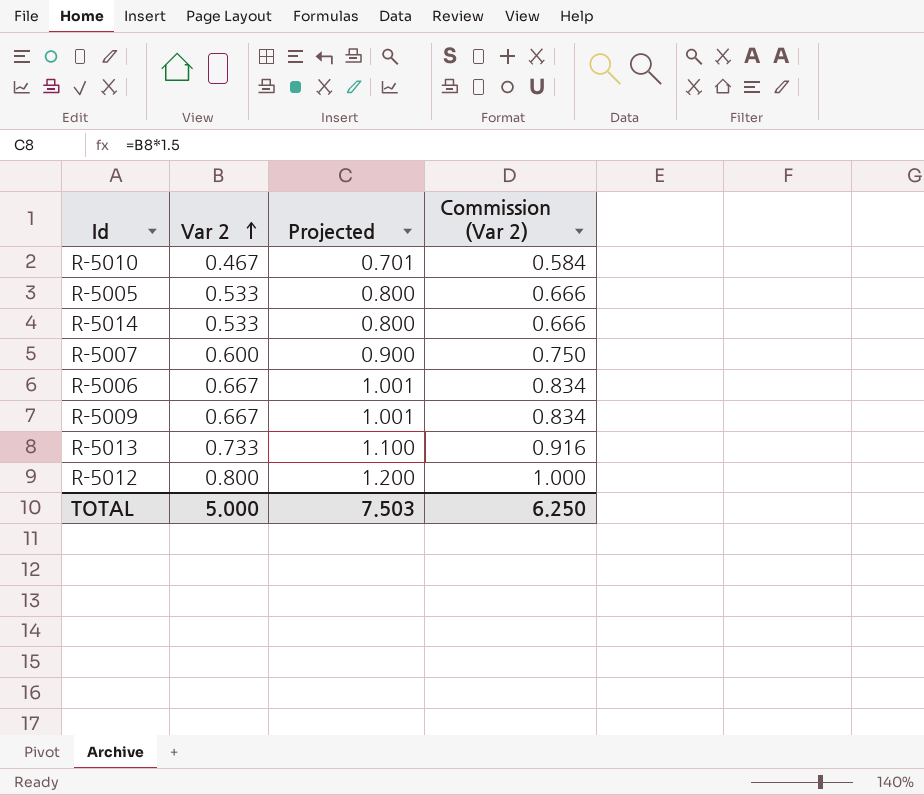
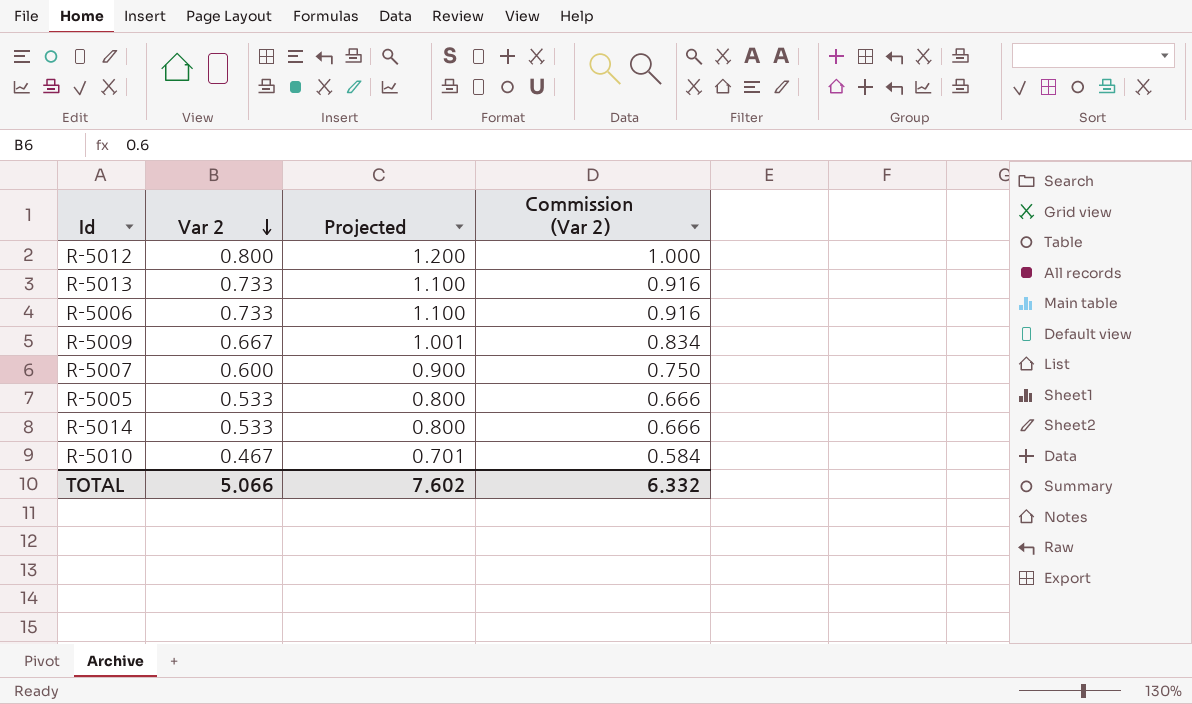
row order: Var 2 ascending -> Var 2 descending
R-5006 | Var 2: 0.667 -> 0.733
R-5006 | Projected: 1.001 -> 1.100
R-5006 | Commission (Var 2): 0.834 -> 0.916
TOTAL | Var 2: 5.000 -> 5.066
TOTAL | Projected: 7.503 -> 7.602
TOTAL | Commission (Var 2): 6.250 -> 6.332

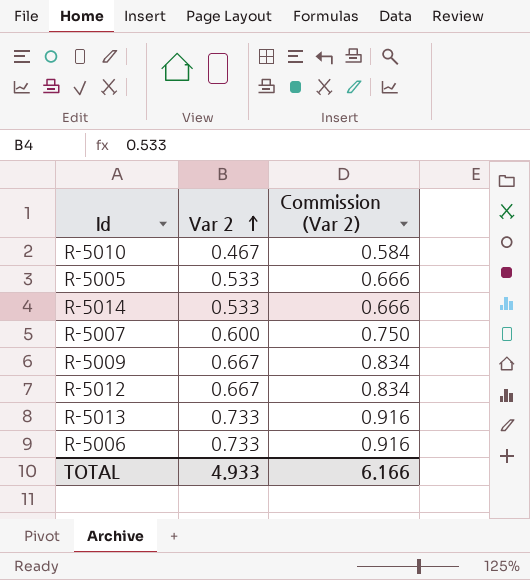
row order: Var 2 descending -> Var 2 ascending
column Projected | formula: [Var 2] * 1.5 -> none
R-5012 | Var 2: 0.800 -> 0.667
R-5012 | Commission (Var 2): 1.000 -> 0.834
TOTAL | Var 2: 5.066 -> 4.933
TOTAL | Commission (Var 2): 6.332 -> 6.166

